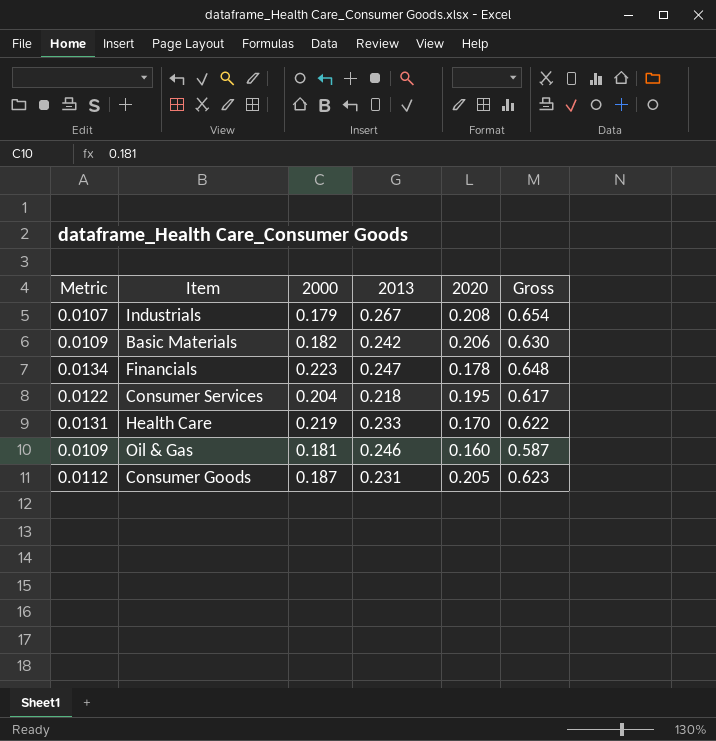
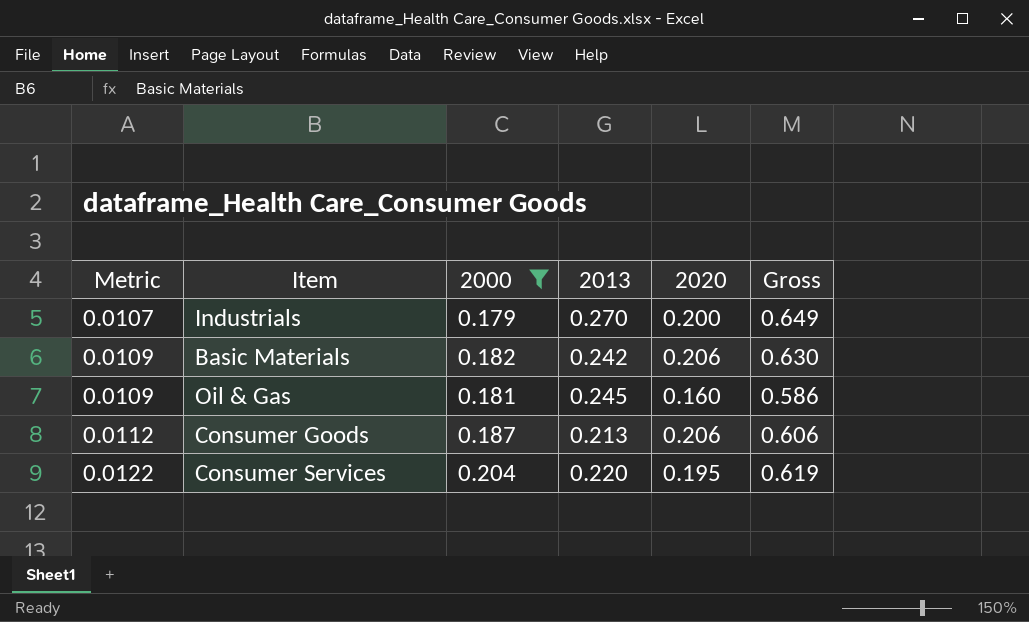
filter: none -> 2000 <= 0.204
row order: none -> Metric ascending
Industrials | 2013: 0.267 -> 0.270
Industrials | 2020: 0.208 -> 0.200
Industrials | Gross: 0.654 -> 0.649
Oil & Gas | 2013: 0.246 -> 0.245
Oil & Gas | Gross: 0.587 -> 0.586
Consumer Goods | 2013: 0.231 -> 0.213
Consumer Goods | 2020: 0.205 -> 0.206
Consumer Goods | Gross: 0.623 -> 0.606
Consumer Services | 2013: 0.218 -> 0.220
Consumer Services | Gross: 0.617 -> 0.619

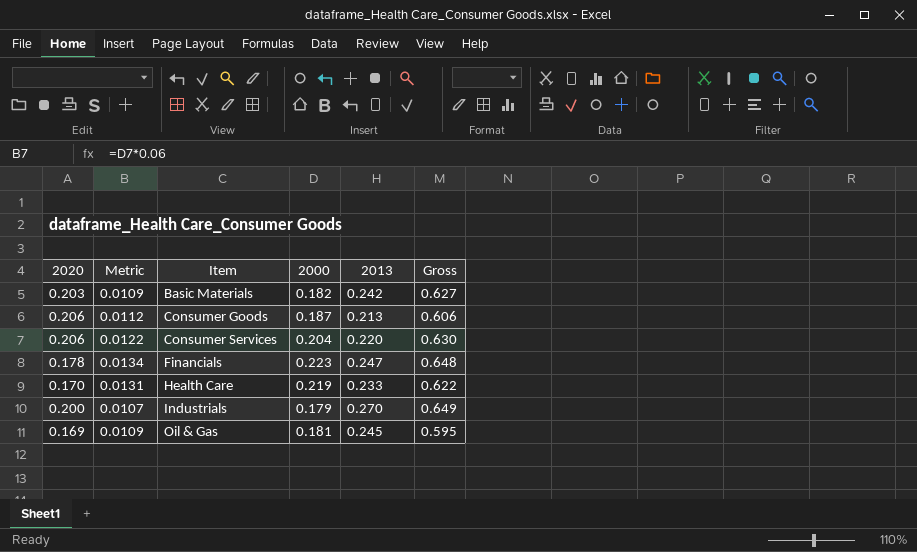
filter: 2000 <= 0.204 -> none
row order: Metric ascending -> Item ascending
column 2020 | position: 5 -> 1
Basic Materials | 2020: 0.206 -> 0.203
Basic Materials | Gross: 0.630 -> 0.627
Consumer Services | 2020: 0.195 -> 0.206
Consumer Services | Gross: 0.619 -> 0.630
Oil & Gas | 2020: 0.160 -> 0.169
Oil & Gas | Gross: 0.586 -> 0.595

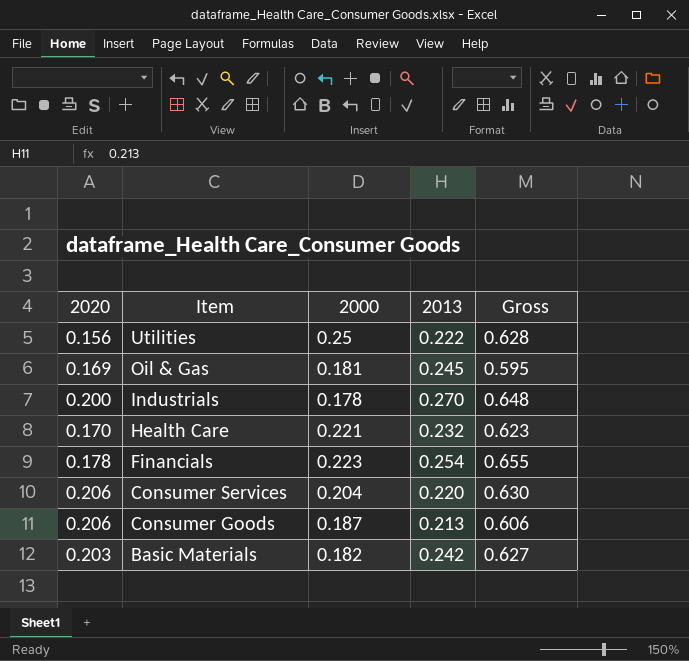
row order: Item ascending -> Item descending
column Metric | formula: [2000] * 0.06 -> none
row Utilities: none -> 0.156 | 0.25 | 0.222 | 0.628
Industrials | 2000: 0.179 -> 0.178
Industrials | Gross: 0.649 -> 0.648
Health Care | 2000: 0.219 -> 0.221
Health Care | 2013: 0.233 -> 0.232
Health Care | Gross: 0.622 -> 0.623
Financials | 2013: 0.247 -> 0.254
Financials | Gross: 0.648 -> 0.655

